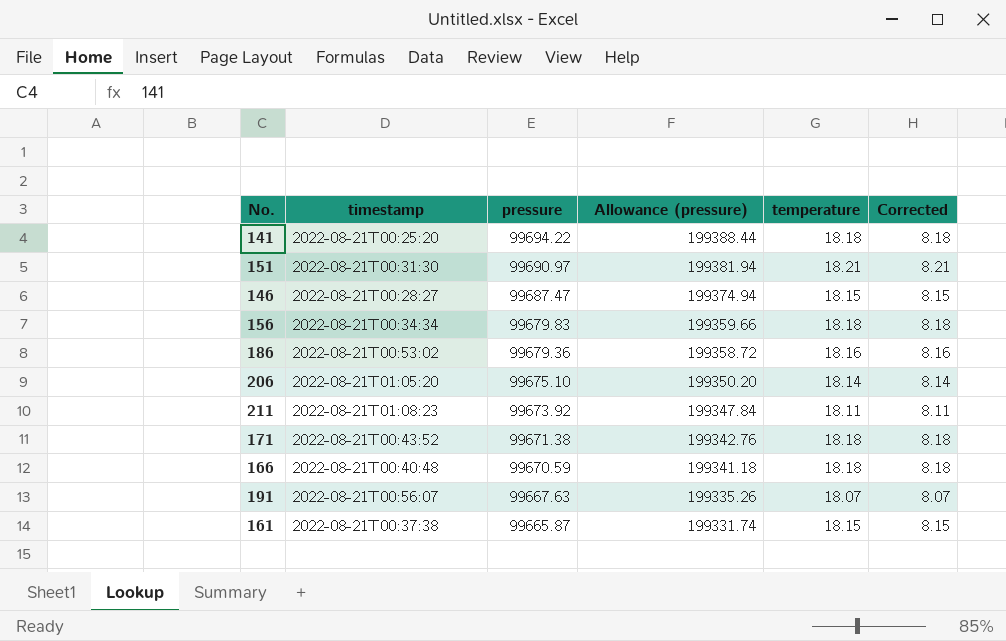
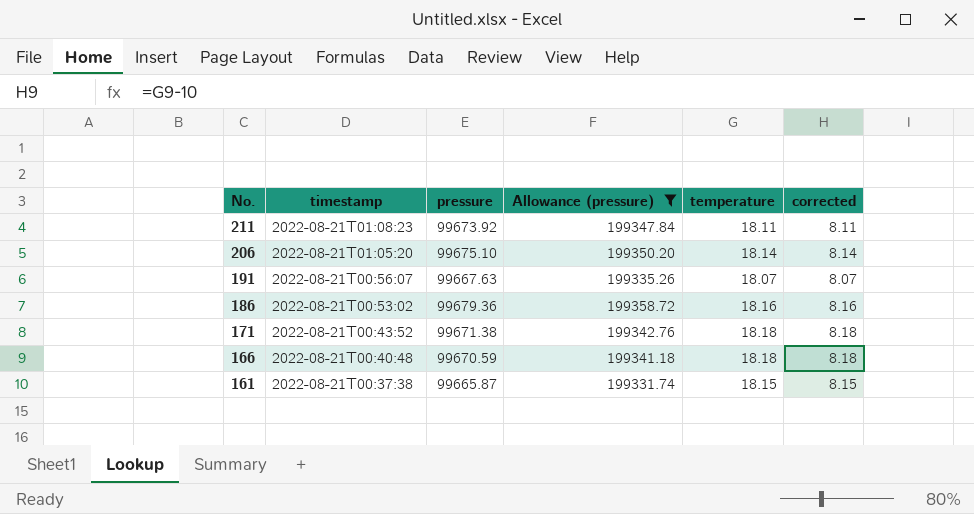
filter: none -> Allowance (pressure) <= 199358.72
row order: pressure descending -> No. descending
column name: Corrected -> corrected

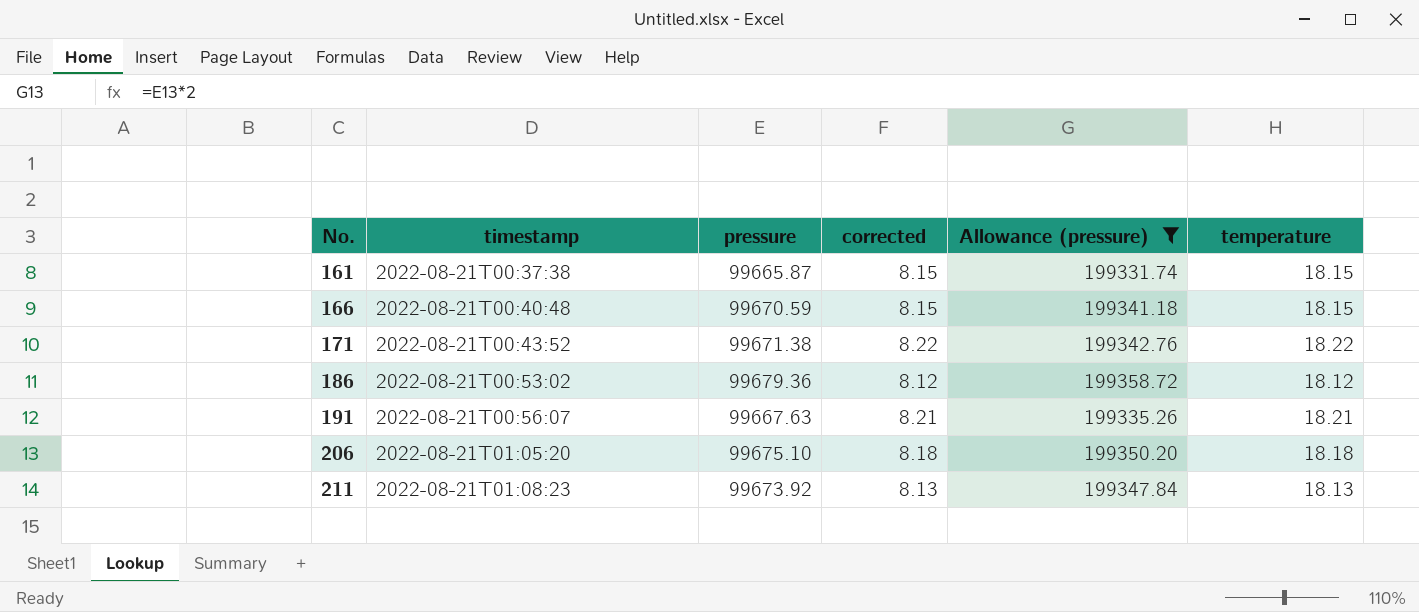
row order: No. descending -> No. ascending
column corrected | position: 6 -> 4
166 | corrected: 8.18 -> 8.15
166 | temperature: 18.18 -> 18.15
171 | corrected: 8.18 -> 8.22
171 | temperature: 18.18 -> 18.22
186 | corrected: 8.16 -> 8.12
186 | temperature: 18.16 -> 18.12
191 | corrected: 8.07 -> 8.21
191 | temperature: 18.07 -> 18.21
206 | corrected: 8.14 -> 8.18
206 | temperature: 18.14 -> 18.18
211 | corrected: 8.11 -> 8.13
211 | temperature: 18.11 -> 18.13

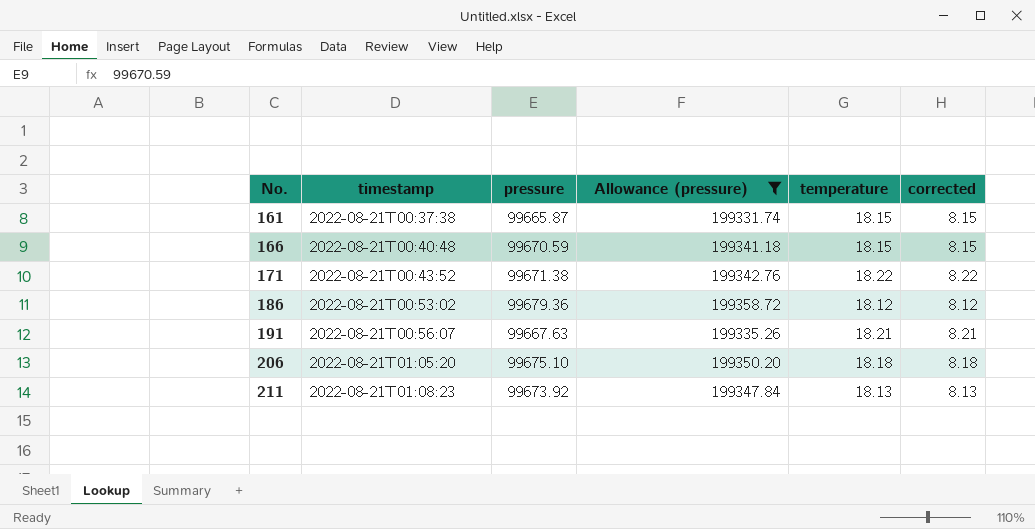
column corrected | position: 4 -> 6

